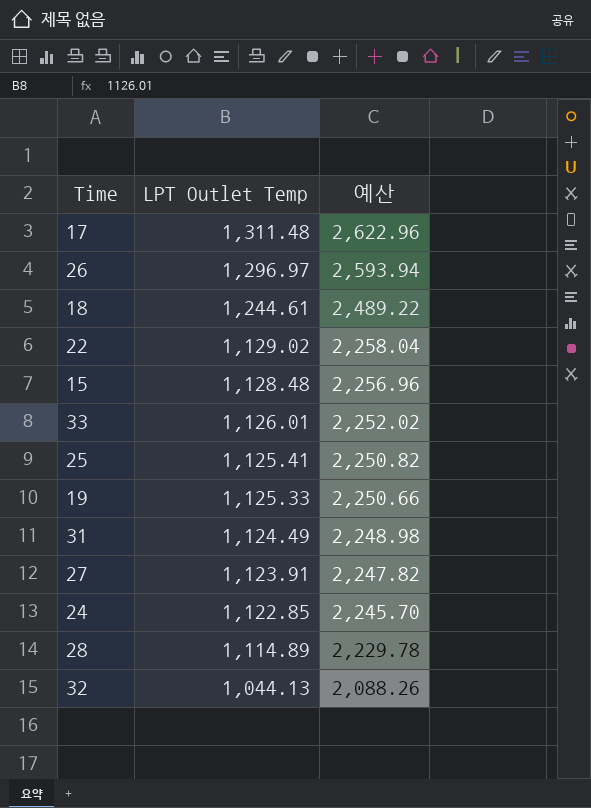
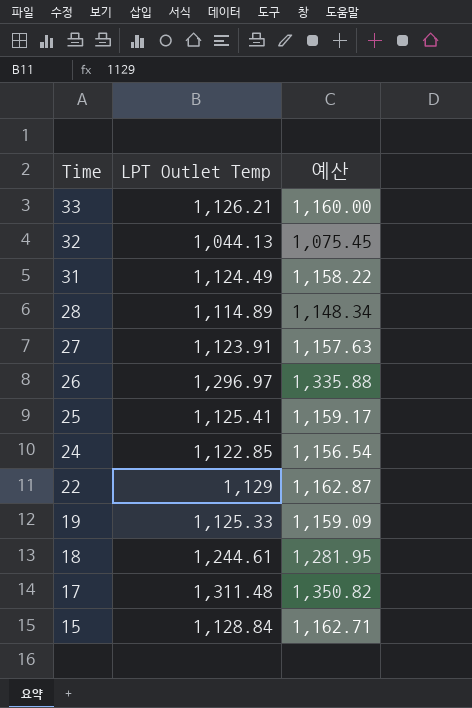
row order: LPT Outlet Temp descending -> Time descending
column 예산 | formula: [LPT Outlet Temp] * 2 -> [LPT Outlet Temp] * 1.03
33 | LPT Outlet Temp: 1,126.01 -> 1,126.21
22 | LPT Outlet Temp: 1,129.02 -> 1,129
15 | LPT Outlet Temp: 1,128.48 -> 1,128.84

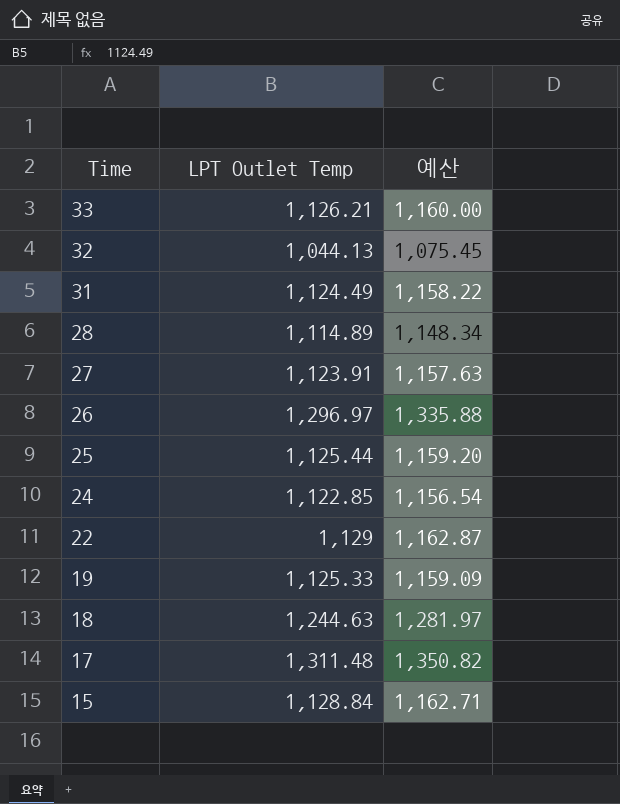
25 | LPT Outlet Temp: 1,125.41 -> 1,125.44
25 | 예산: 1,159.17 -> 1,159.20
18 | LPT Outlet Temp: 1,244.61 -> 1,244.63
18 | 예산: 1,281.95 -> 1,281.97

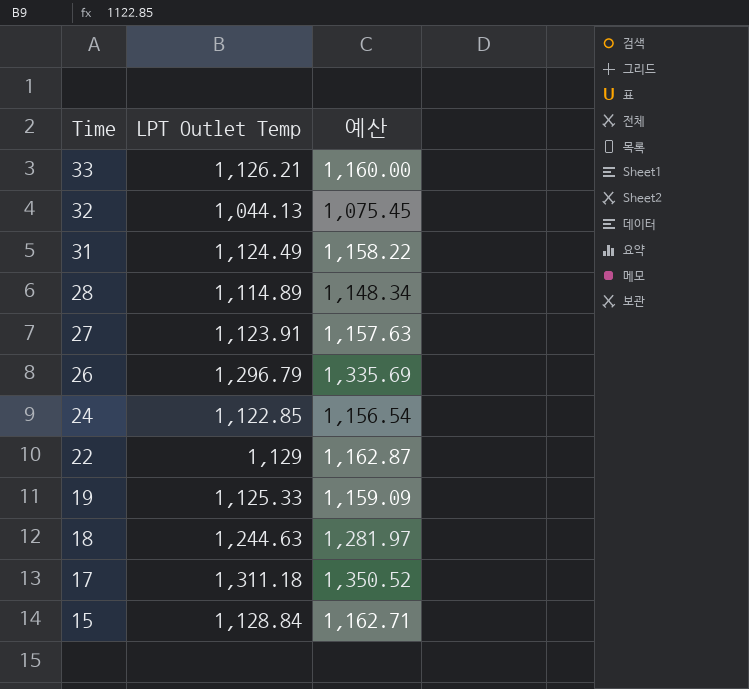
row 25: 1,125.44 | 1,159.20 -> none
26 | LPT Outlet Temp: 1,296.97 -> 1,296.79
26 | 예산: 1,335.88 -> 1,335.69
17 | LPT Outlet Temp: 1,311.48 -> 1,311.18
17 | 예산: 1,350.82 -> 1,350.52

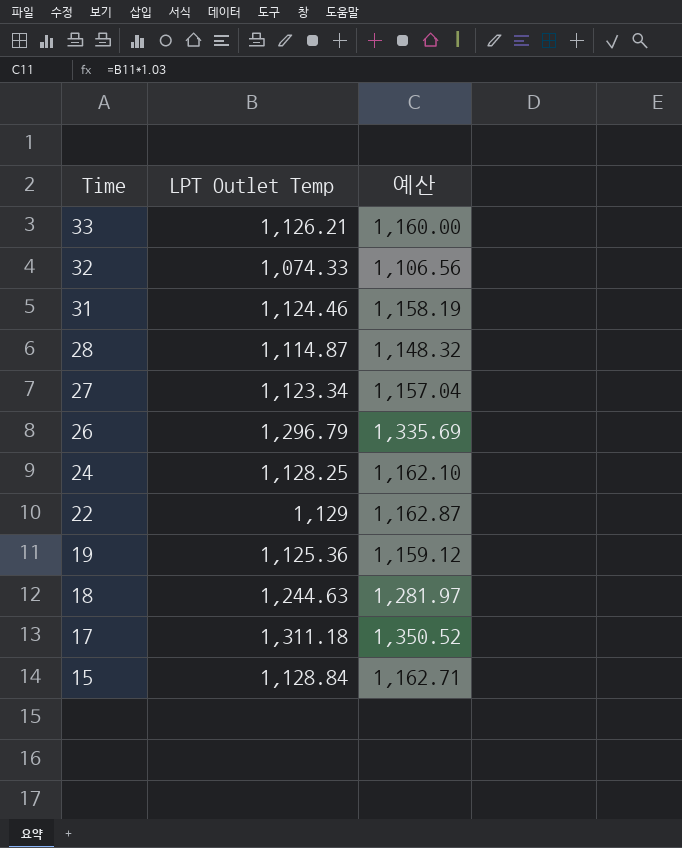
32 | LPT Outlet Temp: 1,044.13 -> 1,074.33
32 | 예산: 1,075.45 -> 1,106.56
31 | LPT Outlet Temp: 1,124.49 -> 1,124.46
31 | 예산: 1,158.22 -> 1,158.19
28 | LPT Outlet Temp: 1,114.89 -> 1,114.87
28 | 예산: 1,148.34 -> 1,148.32
27 | LPT Outlet Temp: 1,123.91 -> 1,123.34
27 | 예산: 1,157.63 -> 1,157.04
24 | LPT Outlet Temp: 1,122.85 -> 1,128.25
24 | 예산: 1,156.54 -> 1,162.10
19 | LPT Outlet Temp: 1,125.33 -> 1,125.36
19 | 예산: 1,159.09 -> 1,159.12

